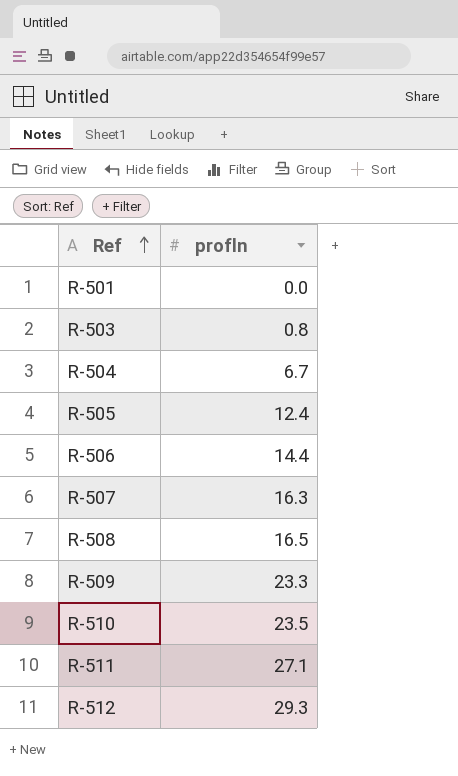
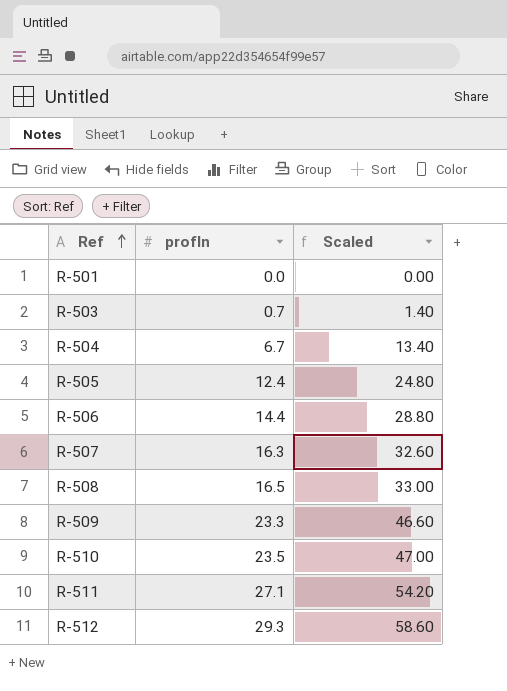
column Scaled | formula: none -> [profln] * 2
R-503 | profln: 0.8 -> 0.7

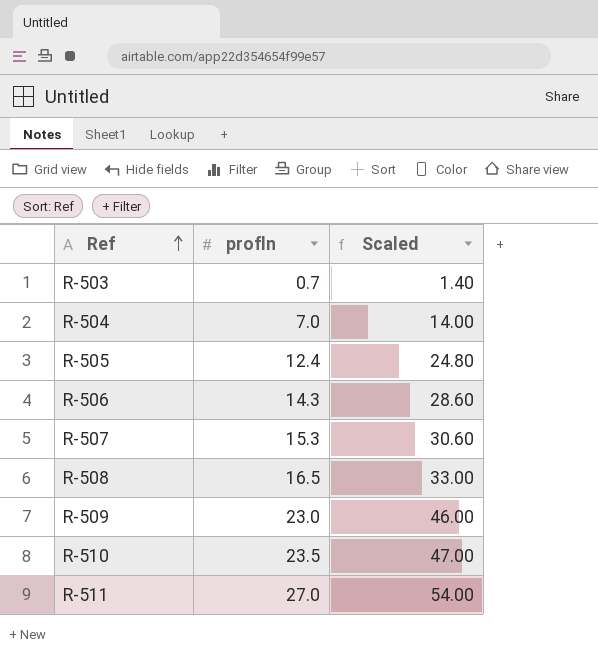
row R-501: 0.0 | 0.00 -> none
row R-512: 29.3 | 58.60 -> none
R-504 | profln: 6.7 -> 7.0
R-504 | Scaled: 13.40 -> 14.00
R-506 | profln: 14.4 -> 14.3
R-506 | Scaled: 28.80 -> 28.60
R-507 | profln: 16.3 -> 15.3
R-507 | Scaled: 32.60 -> 30.60
R-509 | profln: 23.3 -> 23.0
R-509 | Scaled: 46.60 -> 46.00
R-511 | profln: 27.1 -> 27.0
R-511 | Scaled: 54.20 -> 54.00

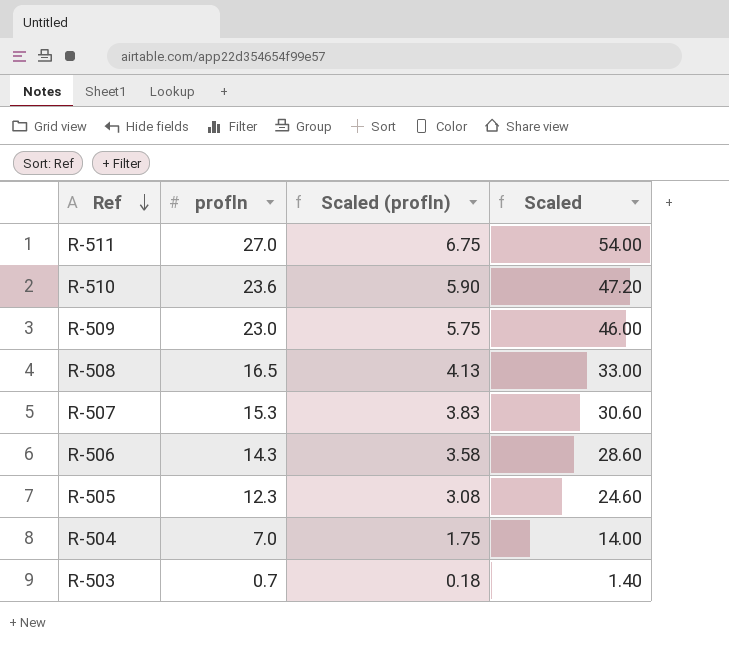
row order: Ref ascending -> Ref descending
column Scaled (profln) | formula: none -> [profln] * 0.25
R-510 | profln: 23.5 -> 23.6
R-510 | Scaled: 47.00 -> 47.20
R-505 | profln: 12.4 -> 12.3
R-505 | Scaled: 24.80 -> 24.60

